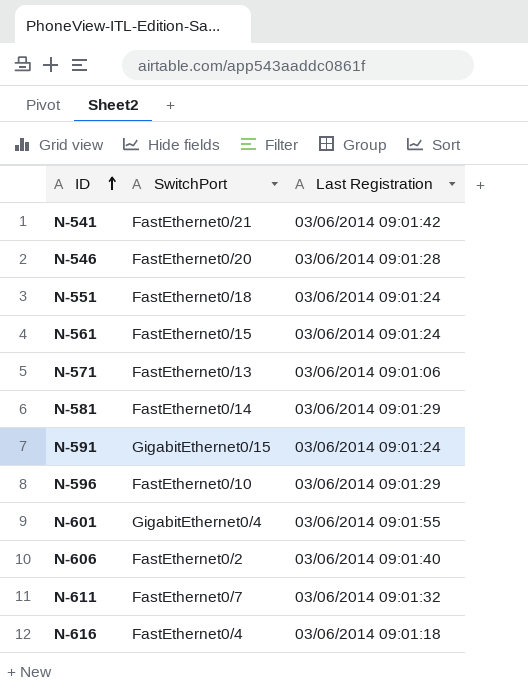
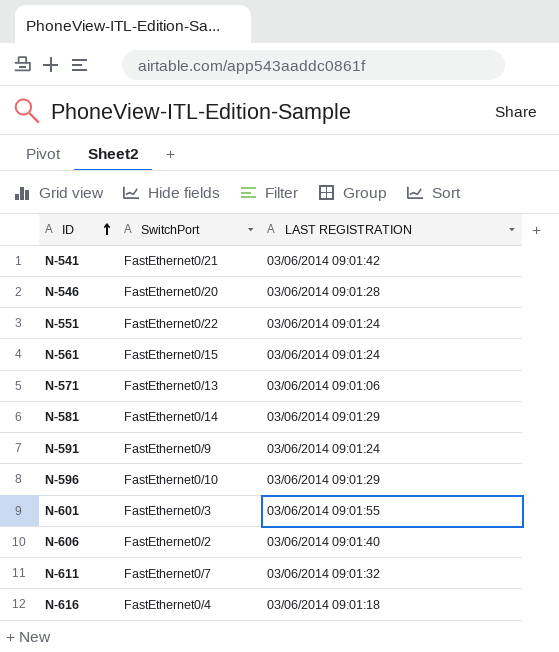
column name: Last Registration -> LAST REGISTRATION
N-551 | SwitchPort: FastEthernet0/18 -> FastEthernet0/22
N-591 | SwitchPort: GigabitEthernet0/15 -> FastEthernet0/9
N-601 | SwitchPort: GigabitEthernet0/4 -> FastEthernet0/3

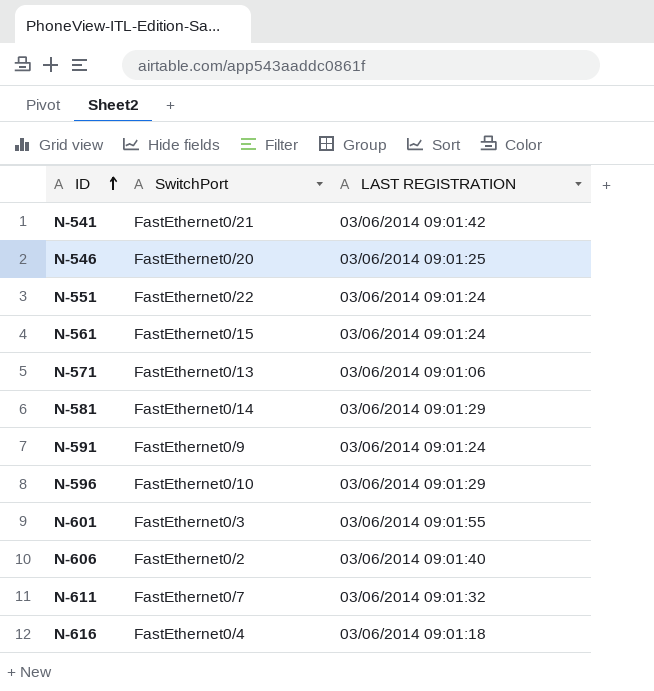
N-546 | LAST REGISTRATION: 03/06/2014 09:01:28 -> 03/06/2014 09:01:25

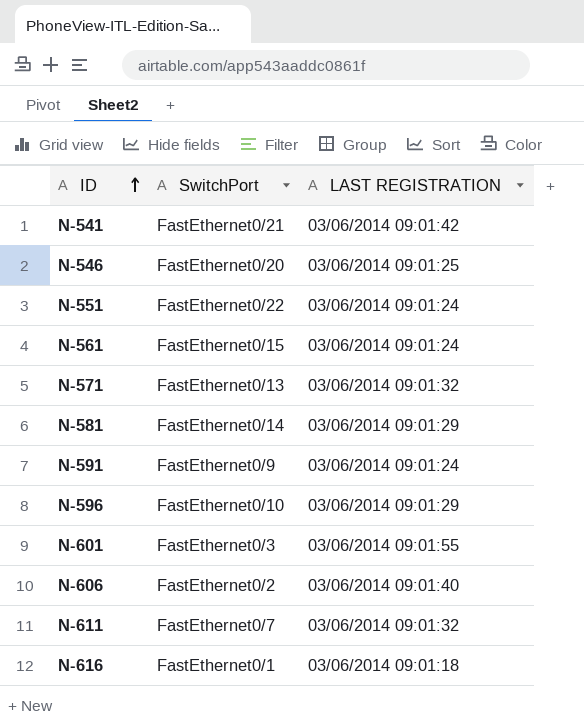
N-571 | LAST REGISTRATION: 03/06/2014 09:01:06 -> 03/06/2014 09:01:32
N-616 | SwitchPort: FastEthernet0/4 -> FastEthernet0/1

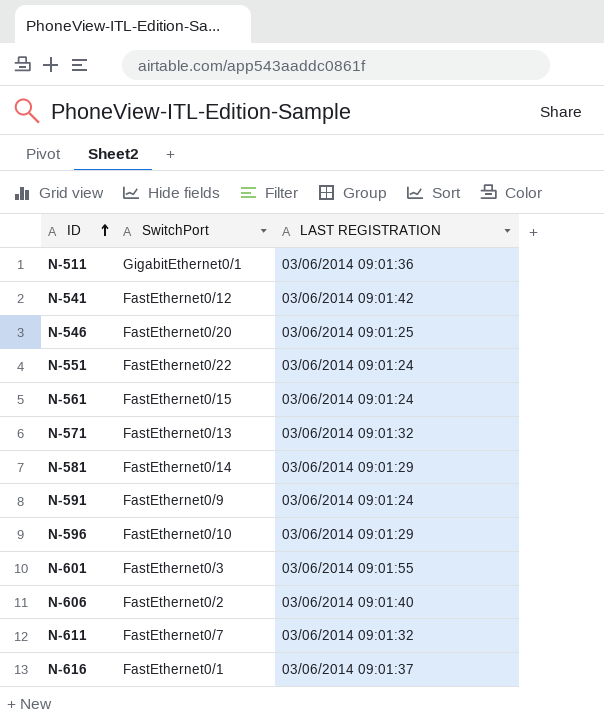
row N-511: none -> GigabitEthernet0/1 | 03/06/2014 09:01:36
N-541 | SwitchPort: FastEthernet0/21 -> FastEthernet0/12
N-616 | LAST REGISTRATION: 03/06/2014 09:01:18 -> 03/06/2014 09:01:37

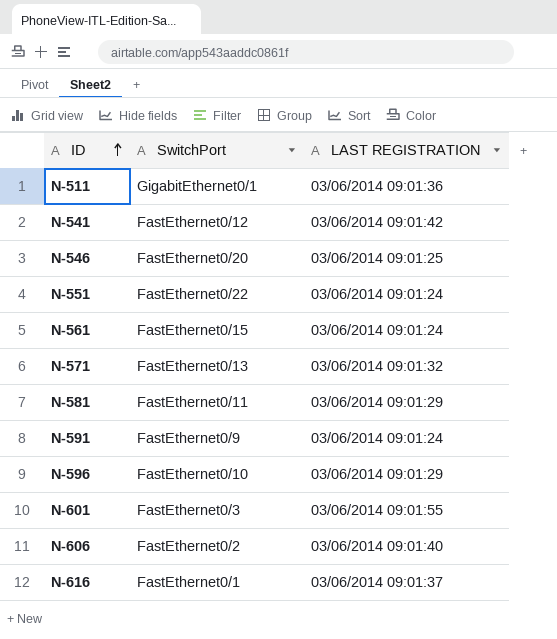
row N-611: FastEthernet0/7 | 03/06/2014 09:01:32 -> none
N-581 | SwitchPort: FastEthernet0/14 -> FastEthernet0/11

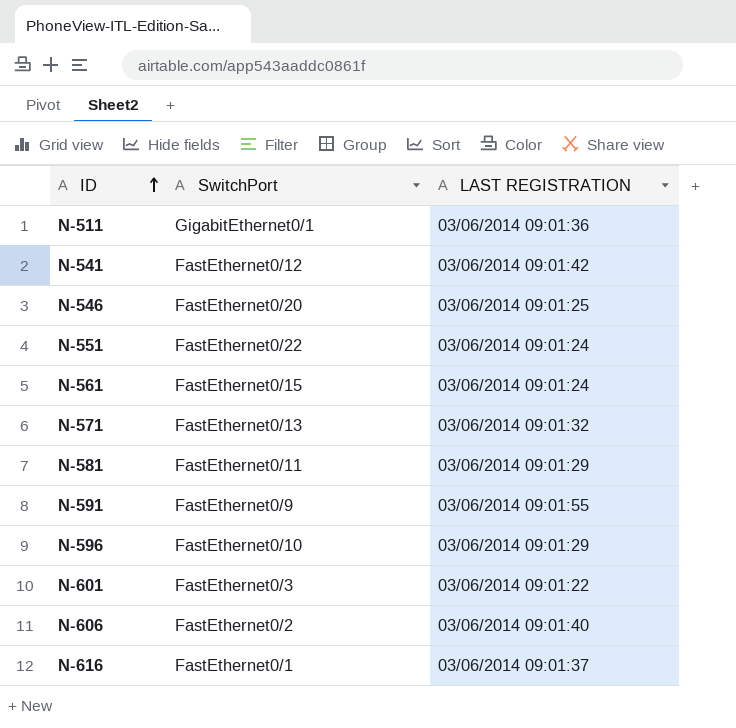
N-591 | LAST REGISTRATION: 03/06/2014 09:01:24 -> 03/06/2014 09:01:55
N-601 | LAST REGISTRATION: 03/06/2014 09:01:55 -> 03/06/2014 09:01:22

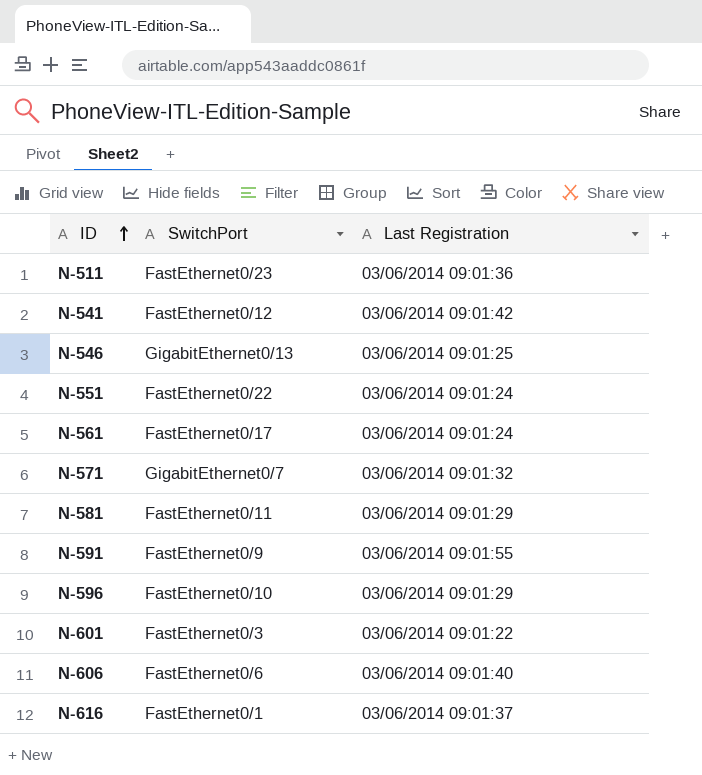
column name: LAST REGISTRATION -> Last Registration
N-511 | SwitchPort: GigabitEthernet0/1 -> FastEthernet0/23
N-546 | SwitchPort: FastEthernet0/20 -> GigabitEthernet0/13
N-561 | SwitchPort: FastEthernet0/15 -> FastEthernet0/17
N-571 | SwitchPort: FastEthernet0/13 -> GigabitEthernet0/7
N-606 | SwitchPort: FastEthernet0/2 -> FastEthernet0/6

